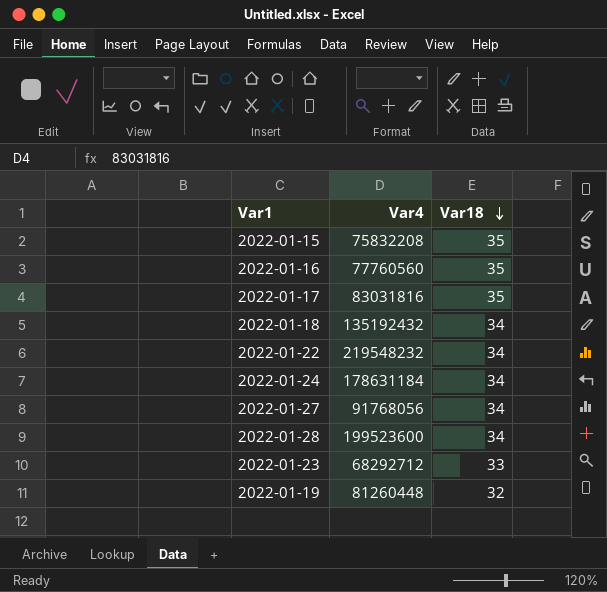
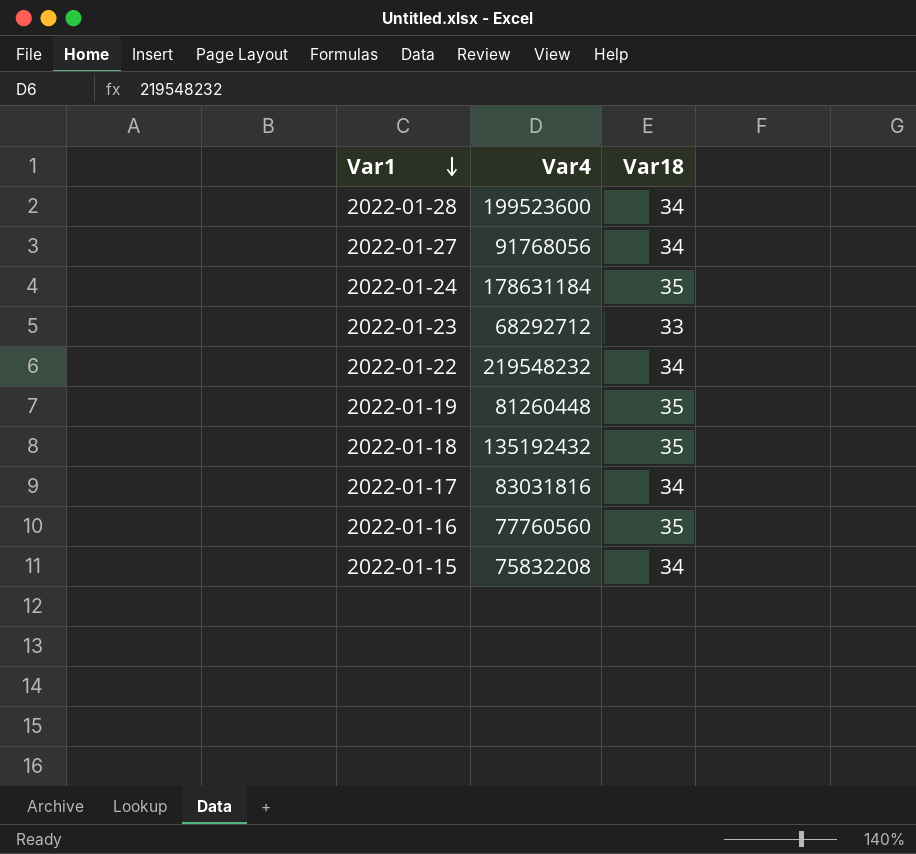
row order: Var18 descending -> Var1 descending
2022-01-24 | Var18: 34 -> 35
2022-01-19 | Var18: 32 -> 35
2022-01-18 | Var18: 34 -> 35
2022-01-17 | Var18: 35 -> 34
2022-01-15 | Var18: 35 -> 34

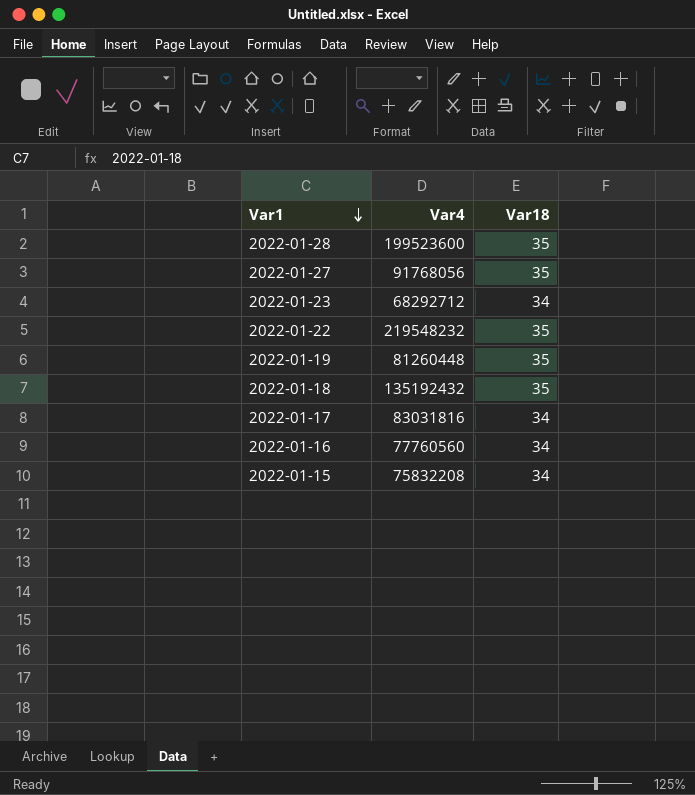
row 2022-01-24: 178631184 | 35 -> none
2022-01-28 | Var18: 34 -> 35
2022-01-27 | Var18: 34 -> 35
2022-01-23 | Var18: 33 -> 34
2022-01-22 | Var18: 34 -> 35
2022-01-16 | Var18: 35 -> 34

